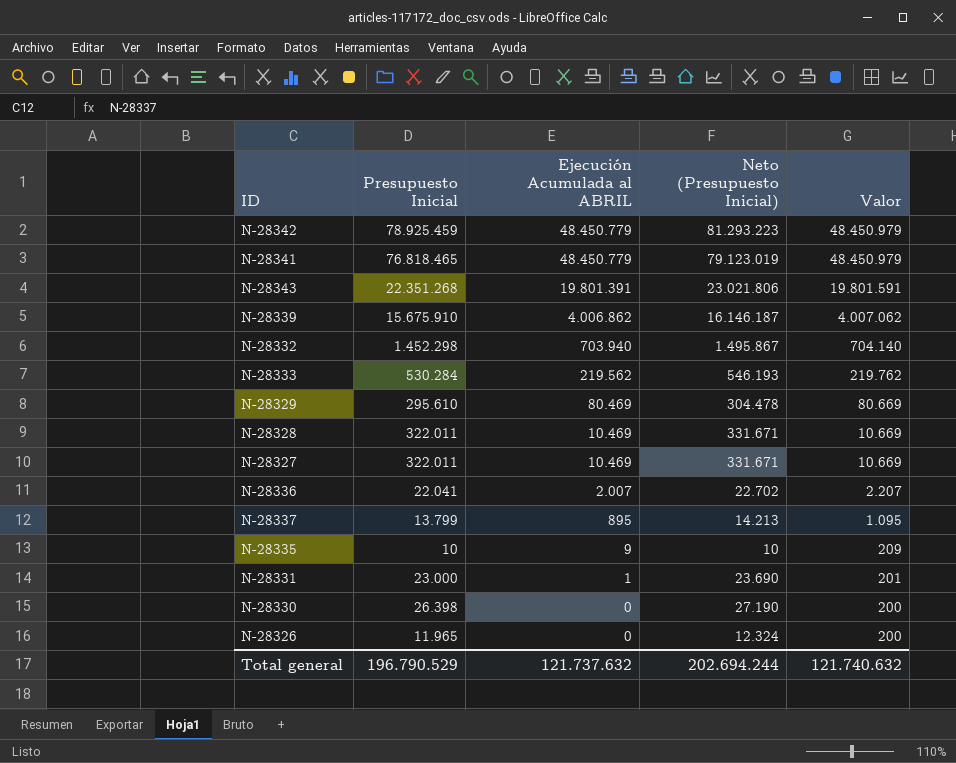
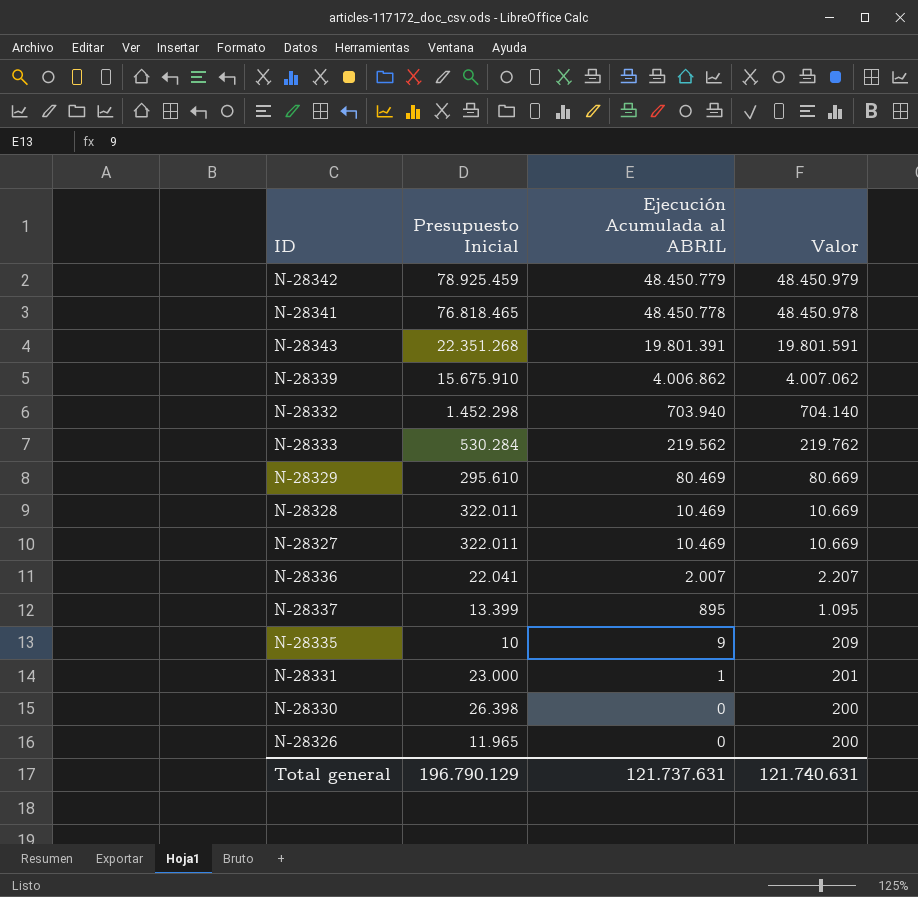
column Neto (Presupuesto Inicial) | formula: [Presupuesto Inicial] * 1,03 -> none
N-28341 | Ejecución Acumulada al ABRIL: 48.450.779 -> 48.450.778
N-28341 | Valor: 48.450.979 -> 48.450.978
N-28337 | Presupuesto Inicial: 13.799 -> 13.399
Total general | Presupuesto Inicial: 196.790.529 -> 196.790.129
Total general | Ejecución Acumulada al ABRIL: 121.737.632 -> 121.737.631
Total general | Valor: 121.740.632 -> 121.740.631

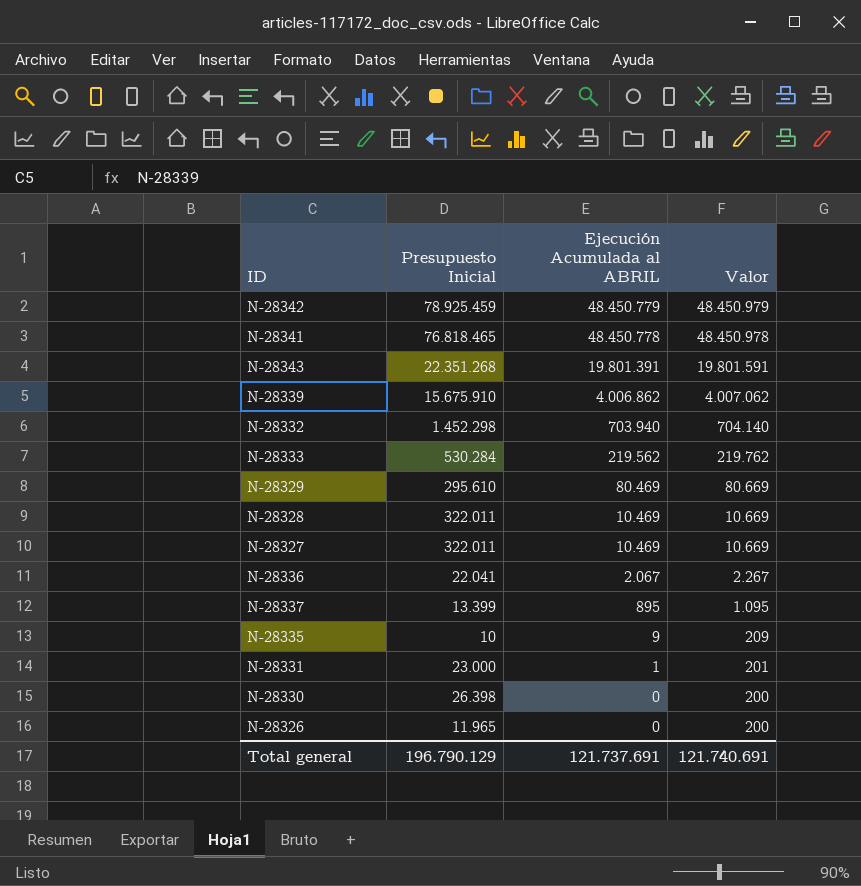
N-28336 | Ejecución Acumulada al ABRIL: 2.007 -> 2.067
N-28336 | Valor: 2.207 -> 2.267
Total general | Ejecución Acumulada al ABRIL: 121.737.631 -> 121.737.691
Total general | Valor: 121.740.631 -> 121.740.691

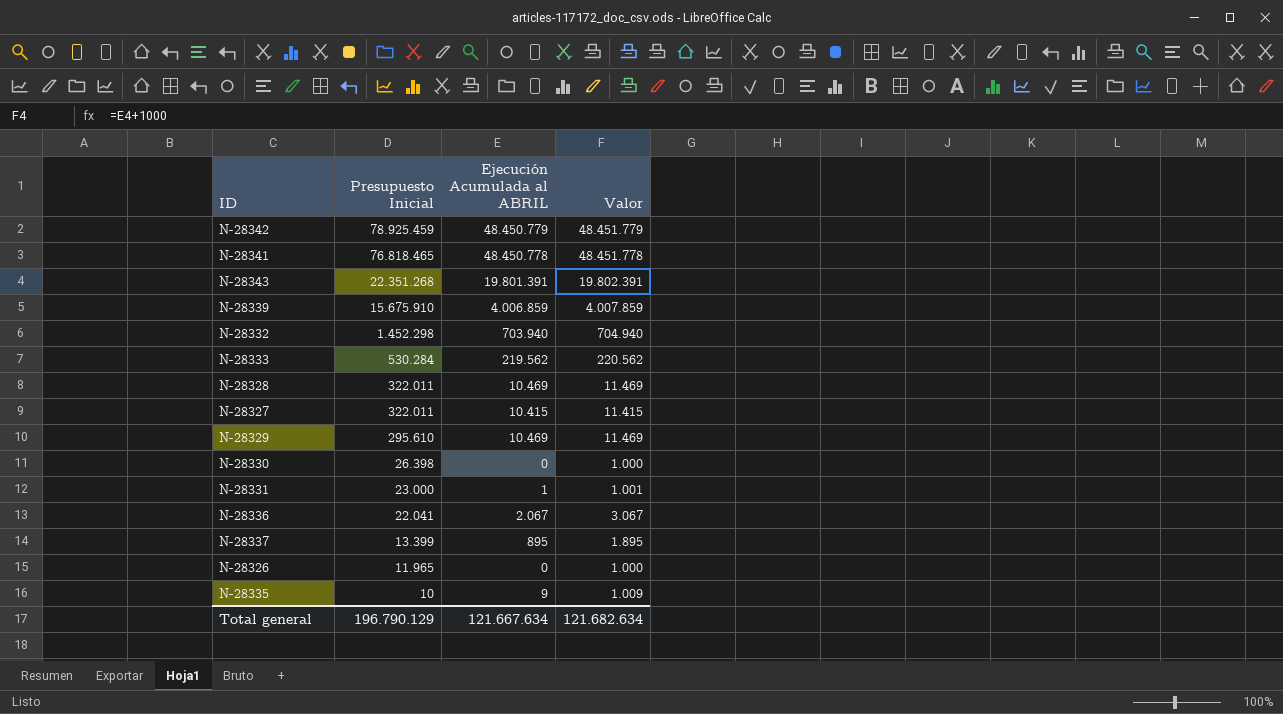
row order: Ejecución Acumulada al ABRIL descending -> Presupuesto Inicial descending
column Valor | formula: [Ejecución Acumulada al ABRIL] + 200 -> [Ejecución Acumulada al ABRIL] + 1000
N-28339 | Ejecución Acumulada al ABRIL: 4.006.862 -> 4.006.859
N-28327 | Ejecución Acumulada al ABRIL: 10.469 -> 10.415
N-28329 | Ejecución Acumulada al ABRIL: 80.469 -> 10.469
Total general | Ejecución Acumulada al ABRIL: 121.737.691 -> 121.667.634
Total general | Valor: 121.740.691 -> 121.682.634

